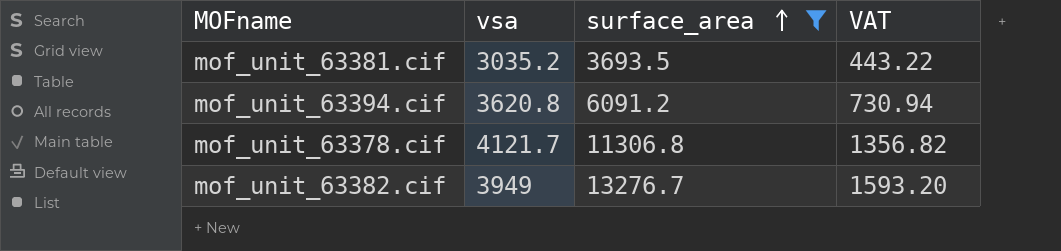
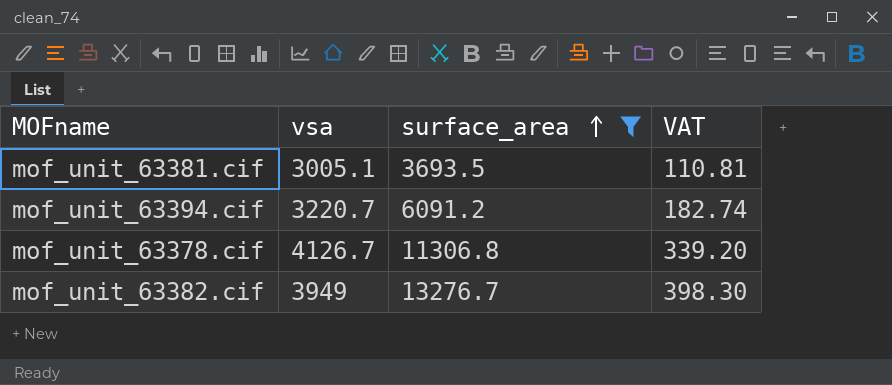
column VAT | formula: [surface_area] * 0.12 -> [surface_area] * 0.03
mof_unit_63381.cif | vsa: 3035.2 -> 3005.1
mof_unit_63394.cif | vsa: 3620.8 -> 3220.7
mof_unit_63378.cif | vsa: 4121.7 -> 4126.7

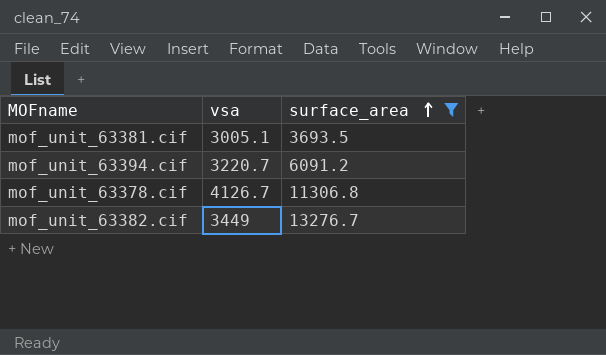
column VAT | formula: [surface_area] * 0.03 -> none
mof_unit_63382.cif | vsa: 3949 -> 3449

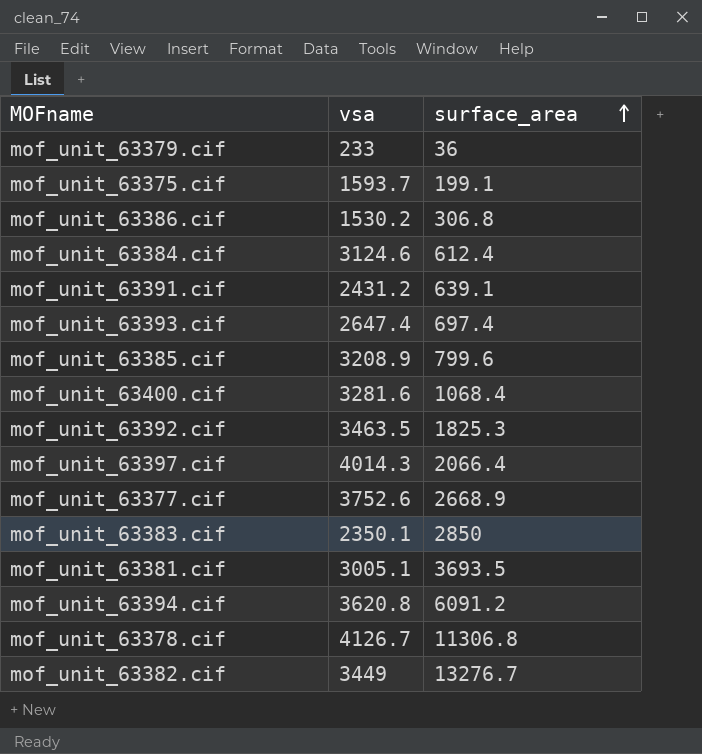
filter: surface_area >= 3693.5 -> none
mof_unit_63394.cif | vsa: 3220.7 -> 3620.8

